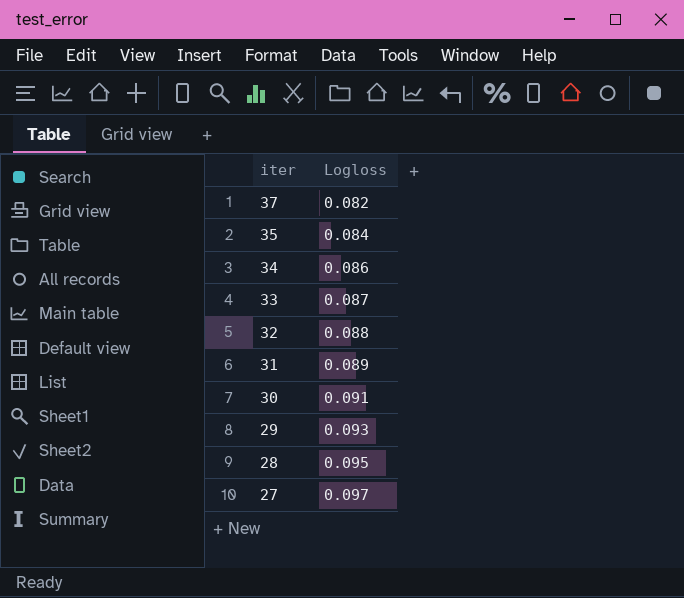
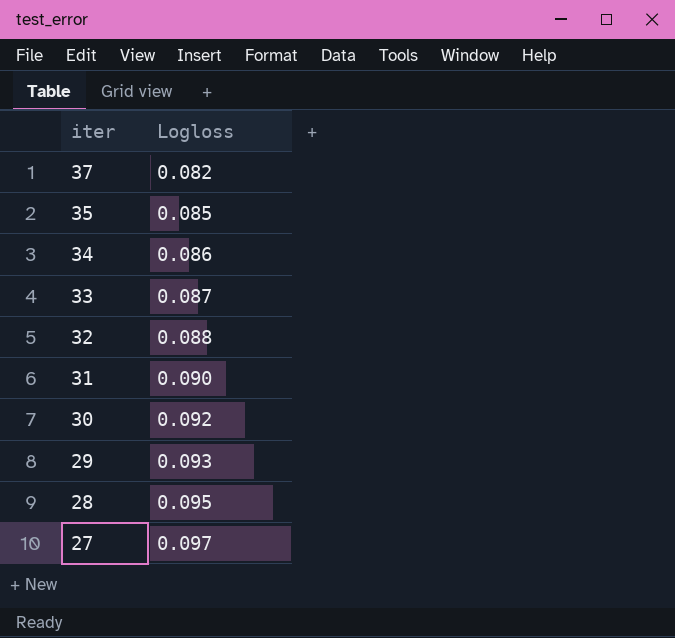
35 | Logloss: 0.084 -> 0.085
31 | Logloss: 0.089 -> 0.090
30 | Logloss: 0.091 -> 0.092

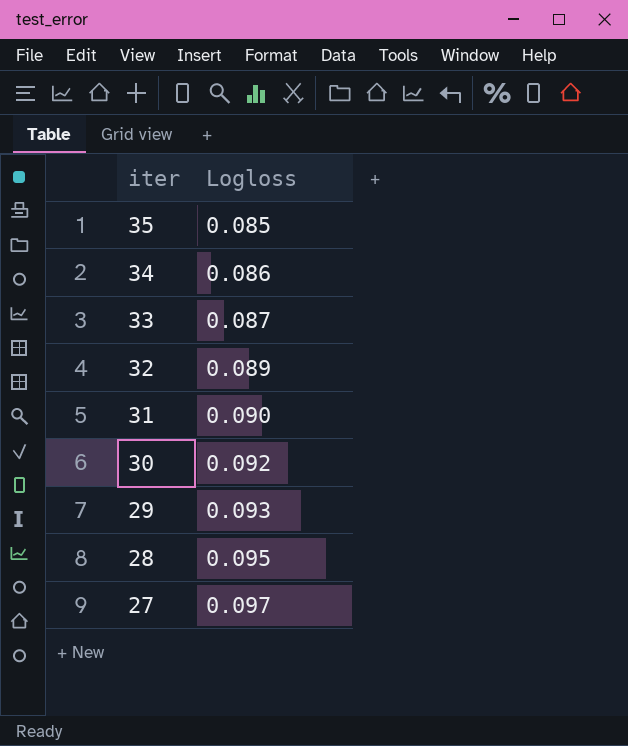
row 37: 0.082 -> none
32 | Logloss: 0.088 -> 0.089

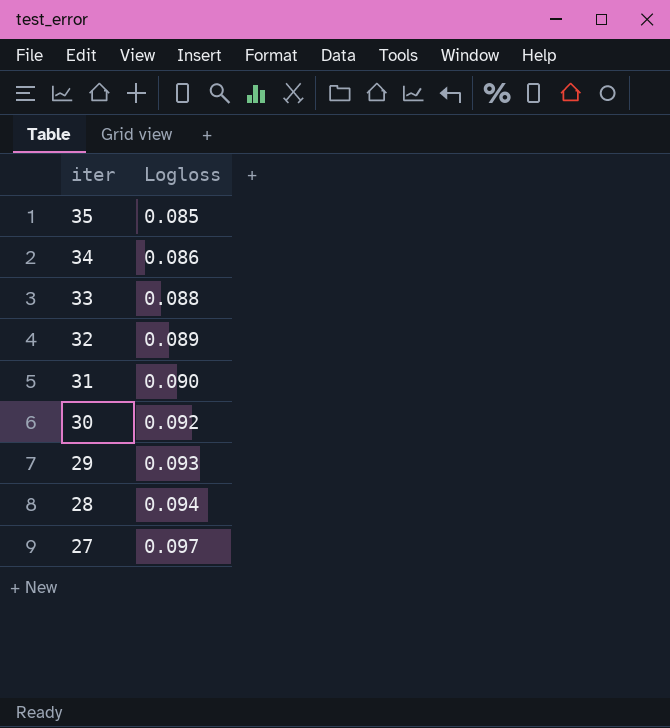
33 | Logloss: 0.087 -> 0.088
28 | Logloss: 0.095 -> 0.094

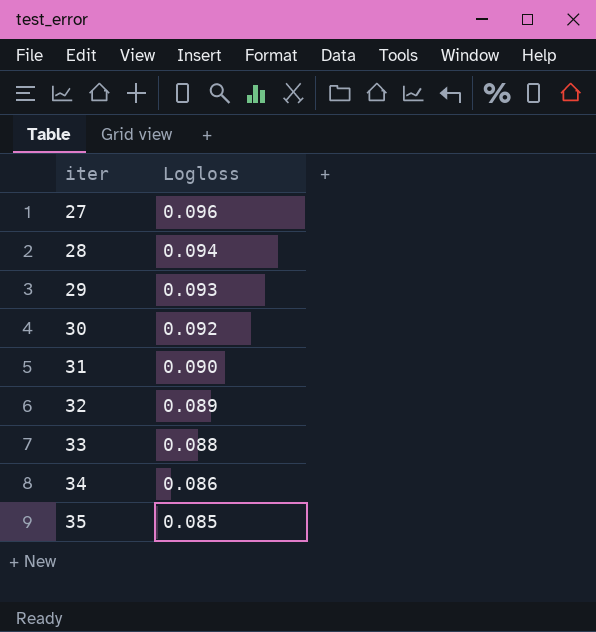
row order: iter descending -> iter ascending
27 | Logloss: 0.097 -> 0.096

